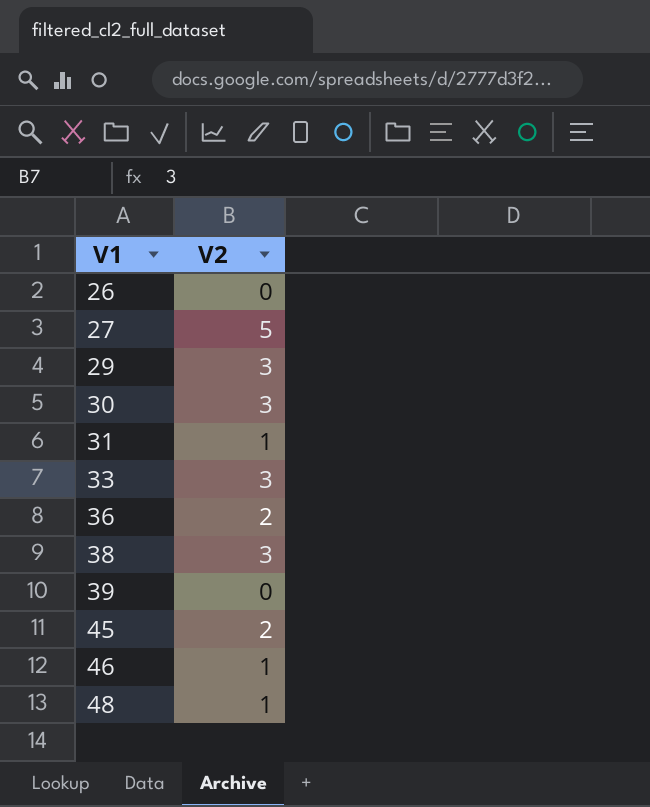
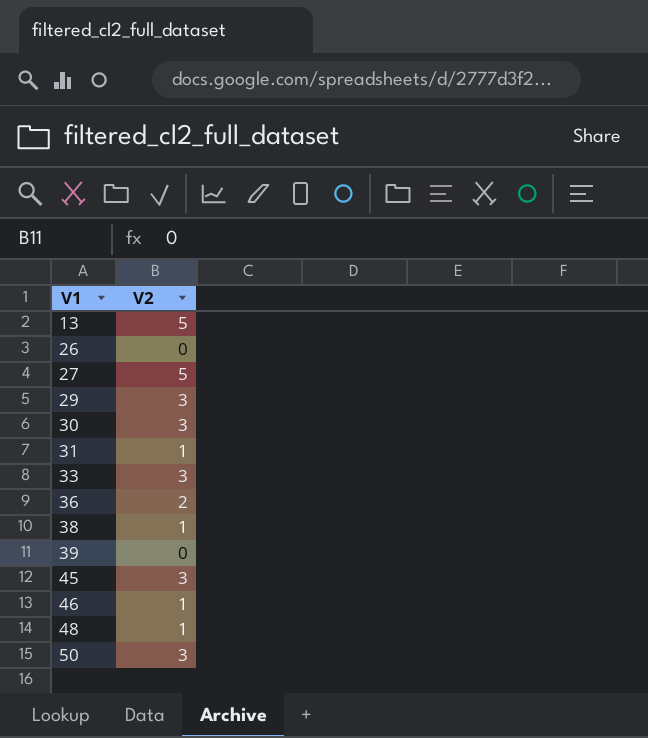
row 13: none -> 5
38 | V2: 3 -> 1
45 | V2: 2 -> 3
row 50: none -> 3

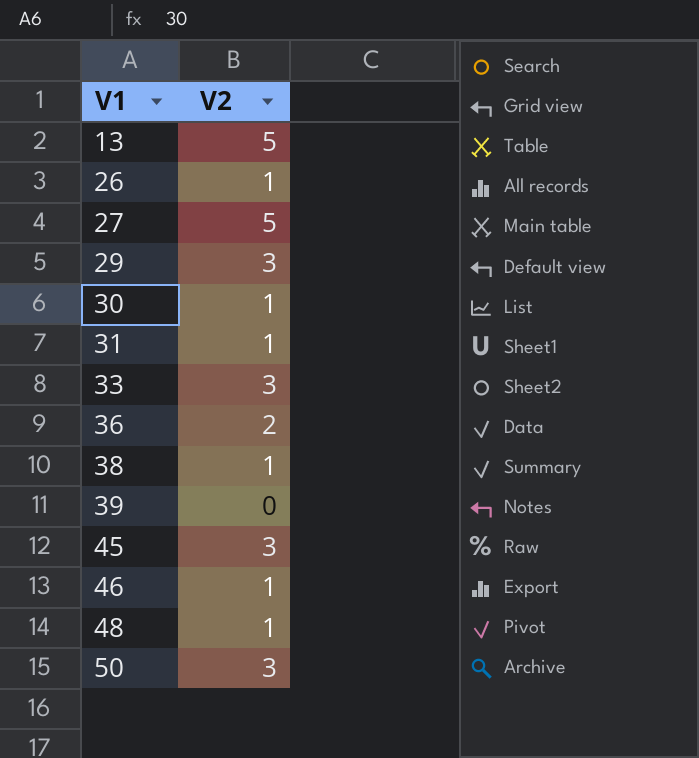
26 | V2: 0 -> 1
30 | V2: 3 -> 1

